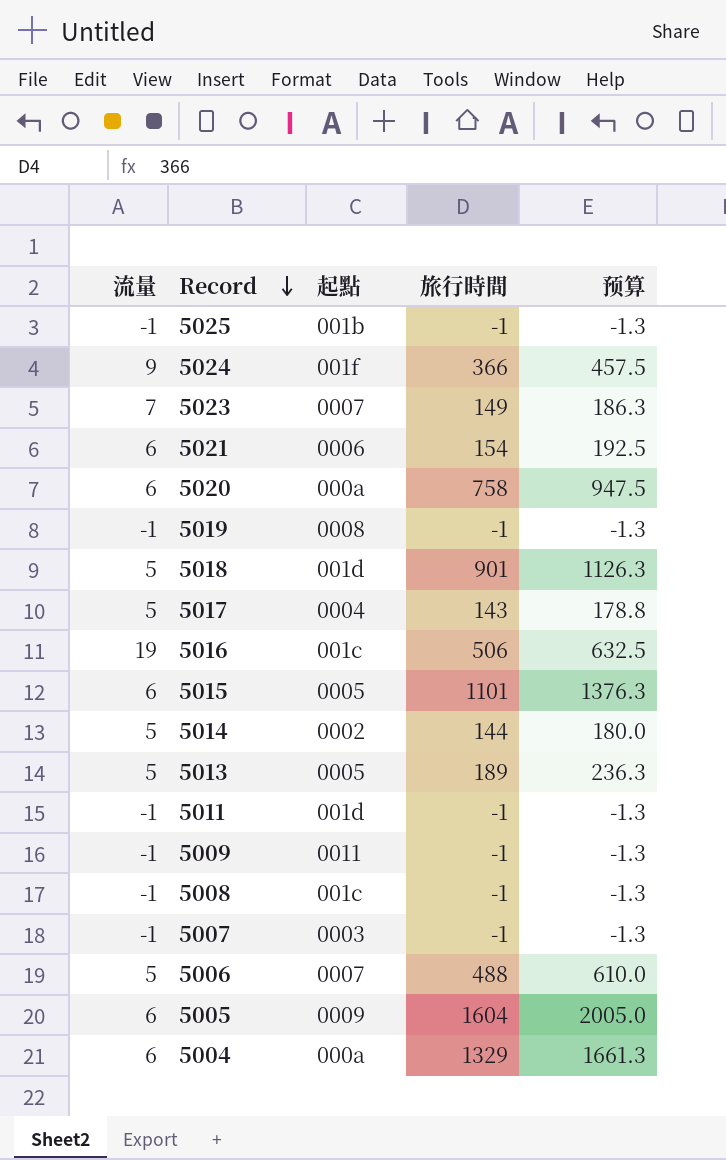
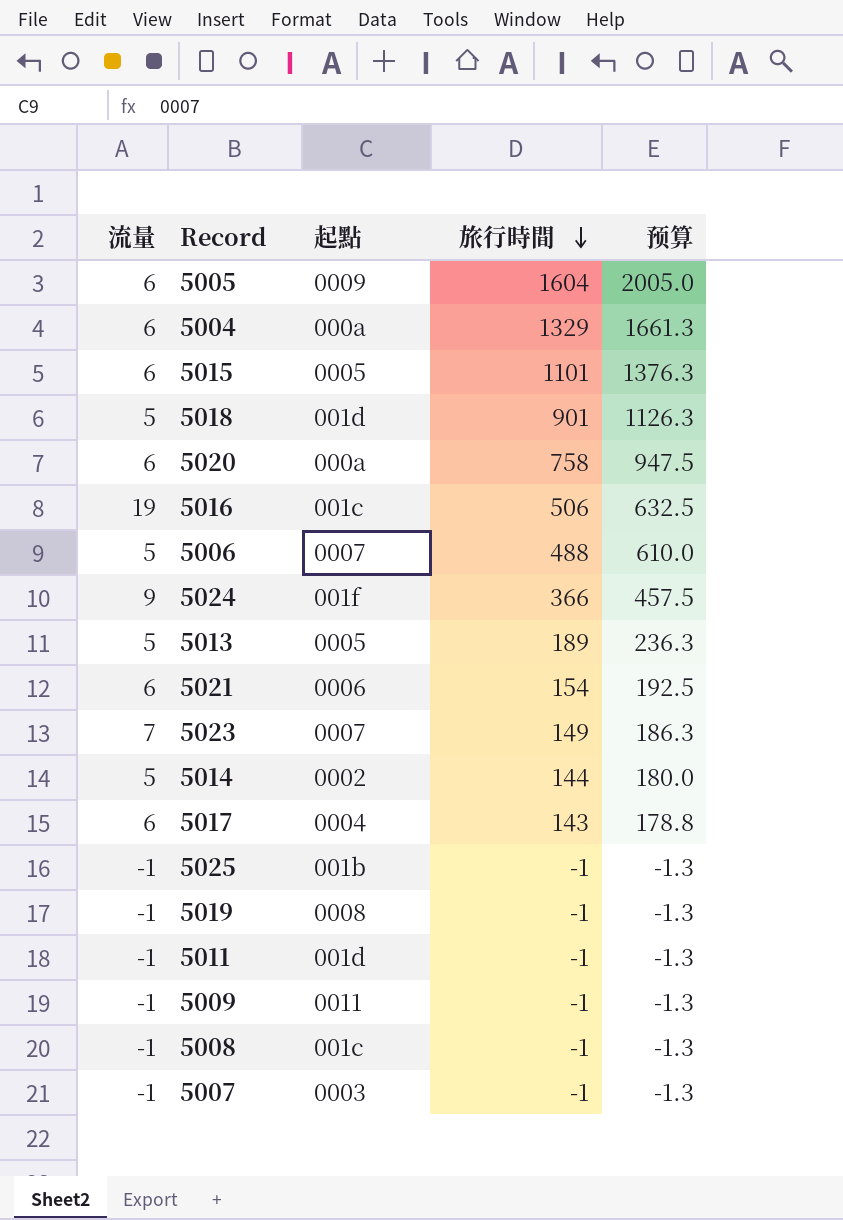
row order: Record descending -> 旅行時間 descending
5017 | 流量: 5 -> 6

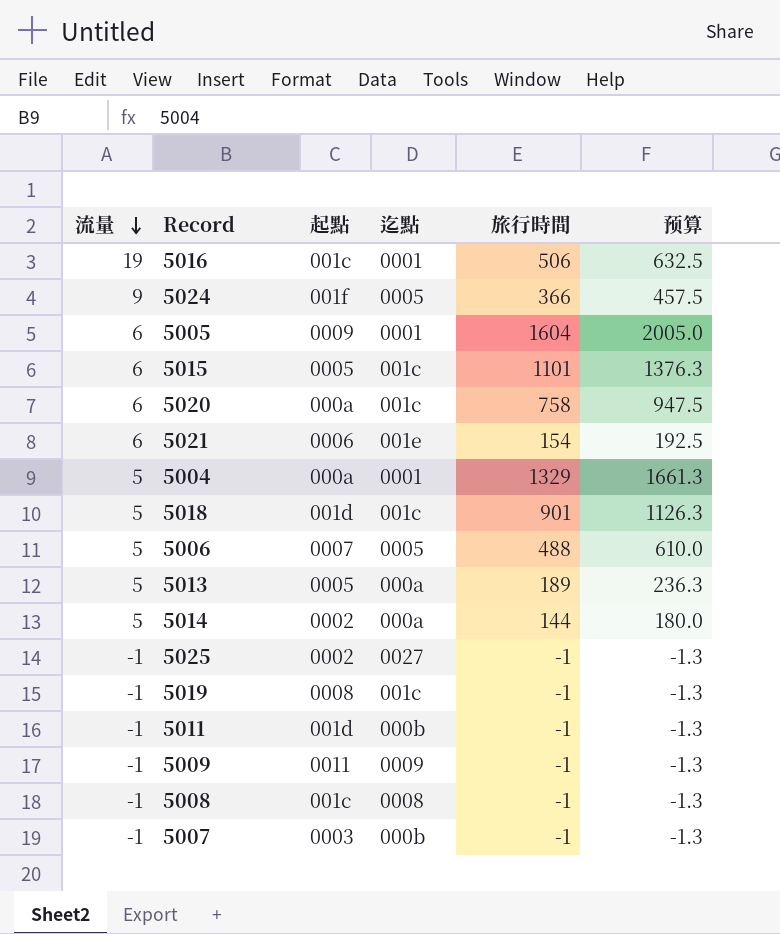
row order: 旅行時間 descending -> 流量 descending
column 迄點 | position: none -> 4
row 5023: 7 | 0007 | 149 | 186.3 -> none
row 5017: 6 | 0004 | 143 | 178.8 -> none
5004 | 流量: 6 -> 5
5025 | 起點: 001b -> 0002

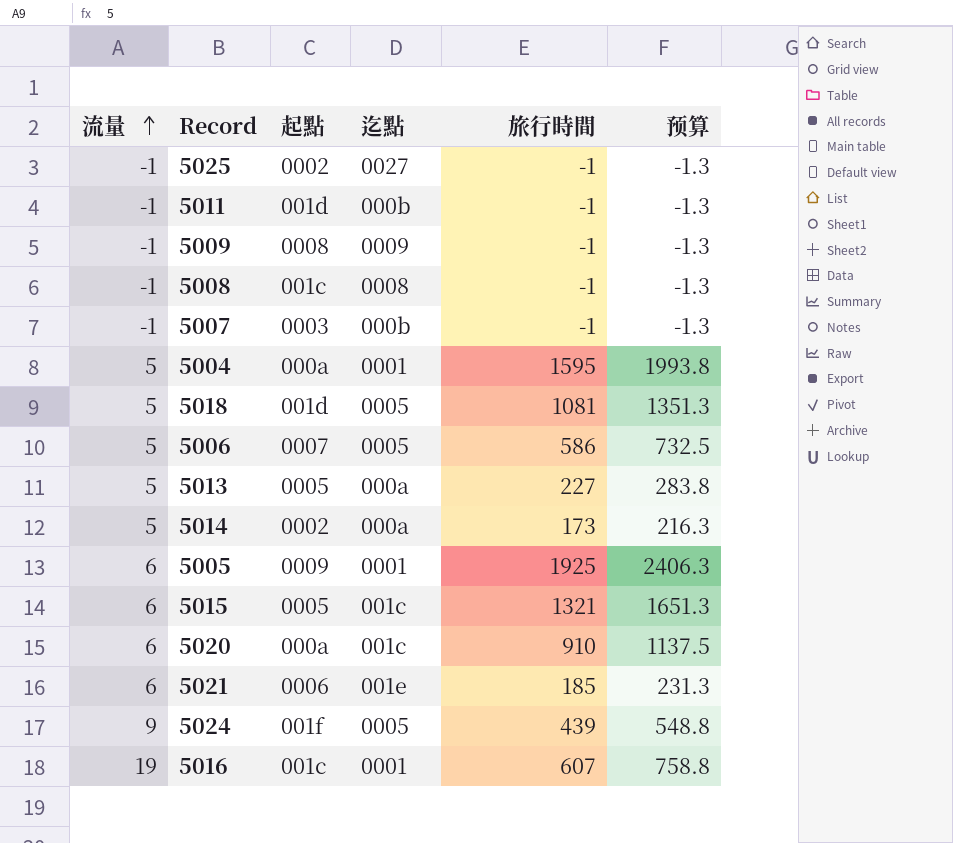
row order: 流量 descending -> 流量 ascending
row 5019: -1 | 0008 | 001c | -1 | -1.3 -> none
5009 | 起點: 0011 -> 0008
5004 | 旅行時間: 1329 -> 1595
5004 | 预算: 1661.3 -> 1993.8
5018 | 迄點: 001c -> 0005
5018 | 旅行時間: 901 -> 1081
5018 | 预算: 1126.3 -> 1351.3
5006 | 旅行時間: 488 -> 586
5006 | 预算: 610.0 -> 732.5
5013 | 旅行時間: 189 -> 227
5013 | 预算: 236.3 -> 283.8
5014 | 旅行時間: 144 -> 173
5014 | 预算: 180.0 -> 216.3
5005 | 旅行時間: 1604 -> 1925
5005 | 预算: 2005.0 -> 2406.3
5015 | 旅行時間: 1101 -> 1321
5015 | 预算: 1376.3 -> 1651.3
5020 | 旅行時間: 758 -> 910
5020 | 预算: 947.5 -> 1137.5
5021 | 旅行時間: 154 -> 185
5021 | 预算: 192.5 -> 231.3
5024 | 旅行時間: 366 -> 439
5024 | 预算: 457.5 -> 548.8
5016 | 旅行時間: 506 -> 607
5016 | 预算: 632.5 -> 758.8

